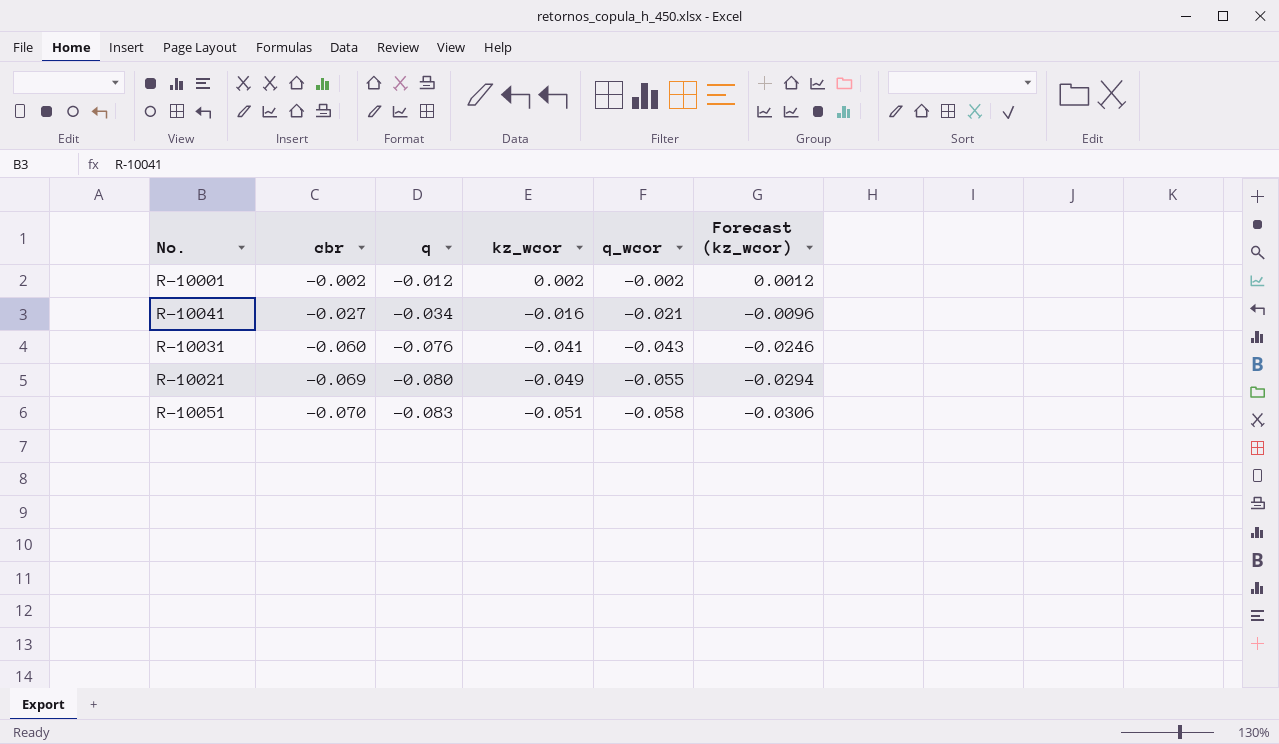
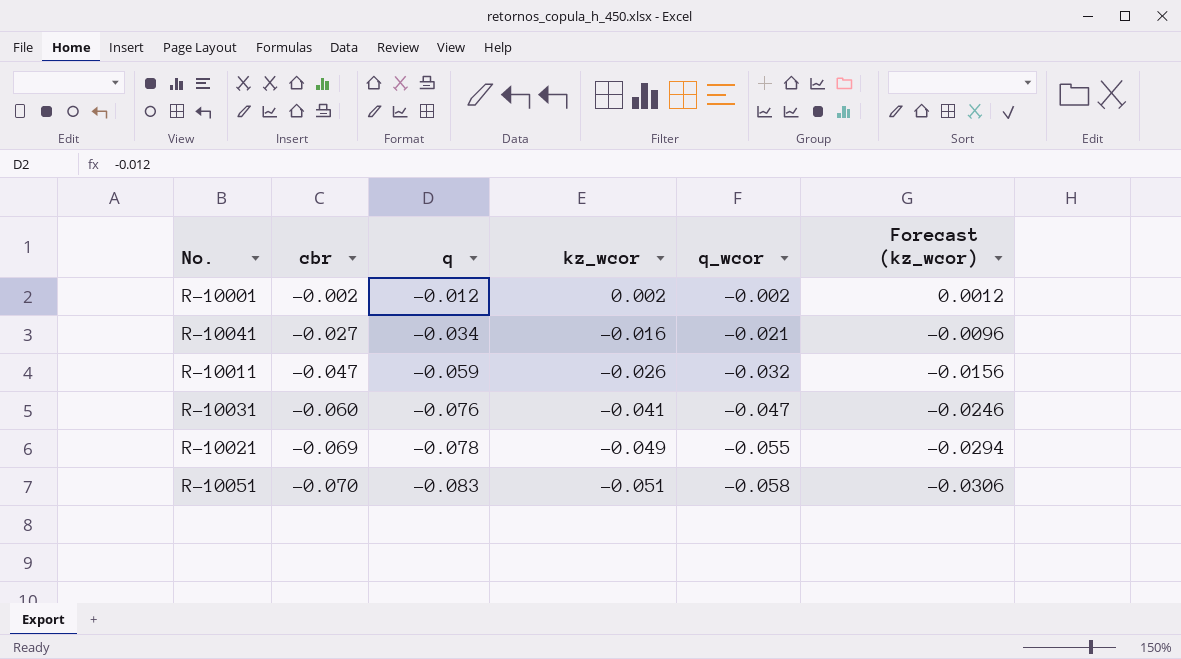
row R-10011: none -> -0.047 | -0.059 | -0.026 | -0.032 | -0.0156
R-10031 | q_wcor: -0.043 -> -0.047
R-10021 | q: -0.080 -> -0.078

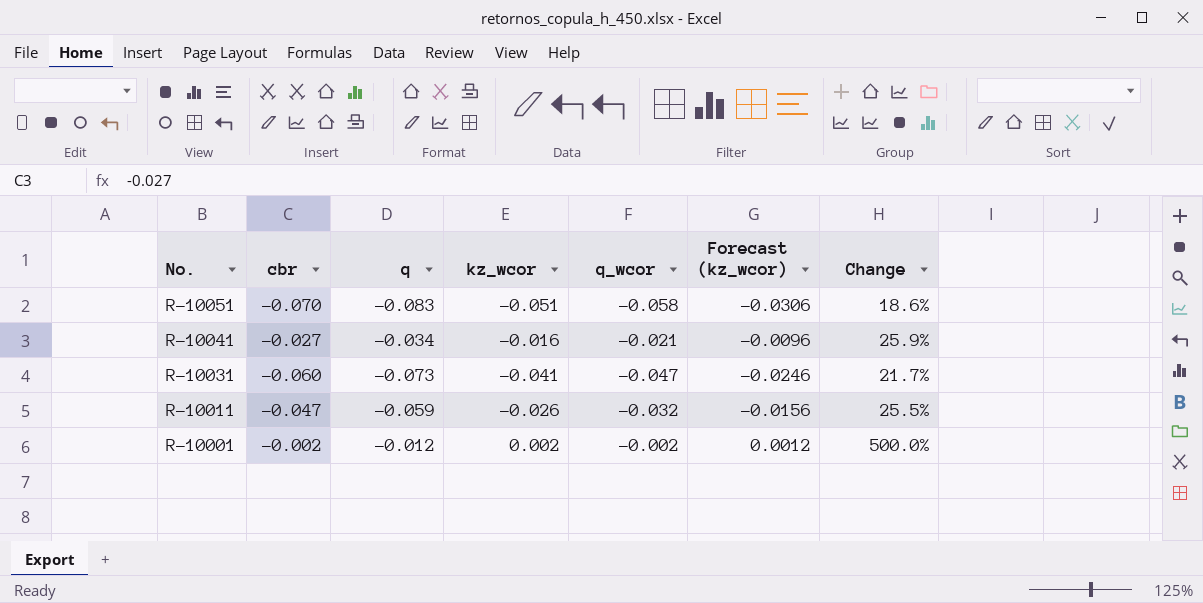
row order: cbr descending -> No. descending
column Change | formula: none -> ([q] - [cbr]) / [cbr]
row R-10021: -0.069 | -0.078 | -0.049 | -0.055 | -0.0294 -> none
R-10031 | q: -0.076 -> -0.073

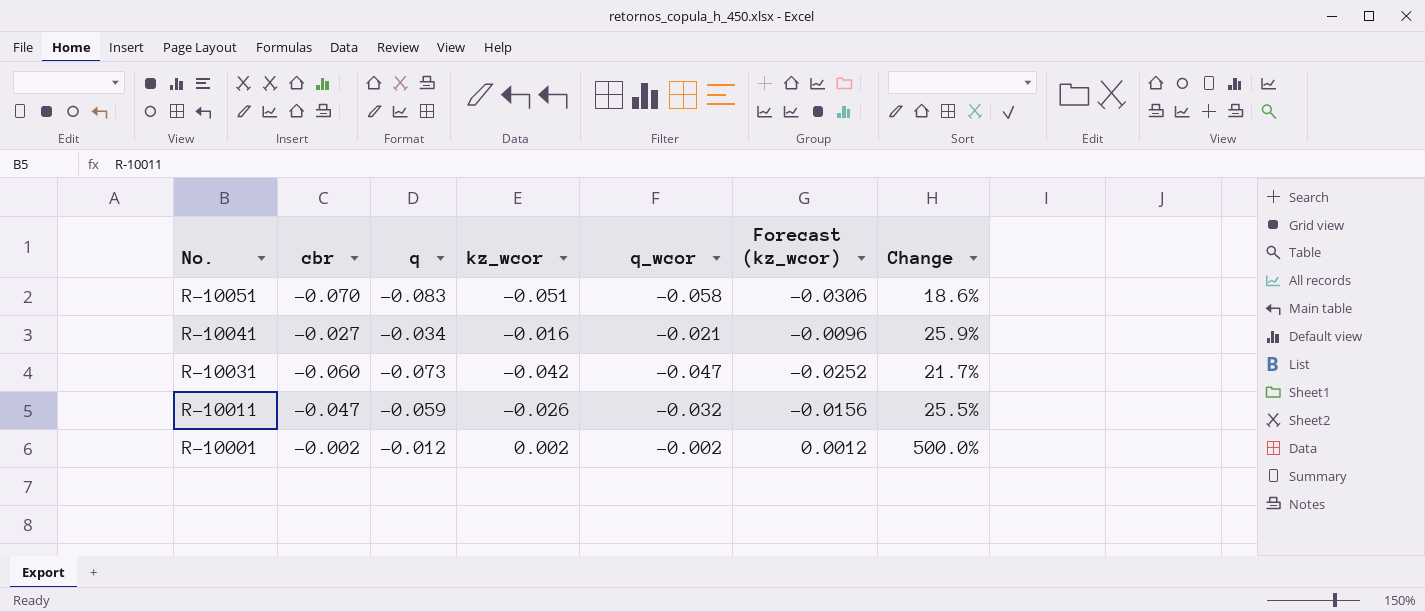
R-10031 | kz_wcor: -0.041 -> -0.042
R-10031 | Forecast (kz_wcor): -0.0246 -> -0.0252

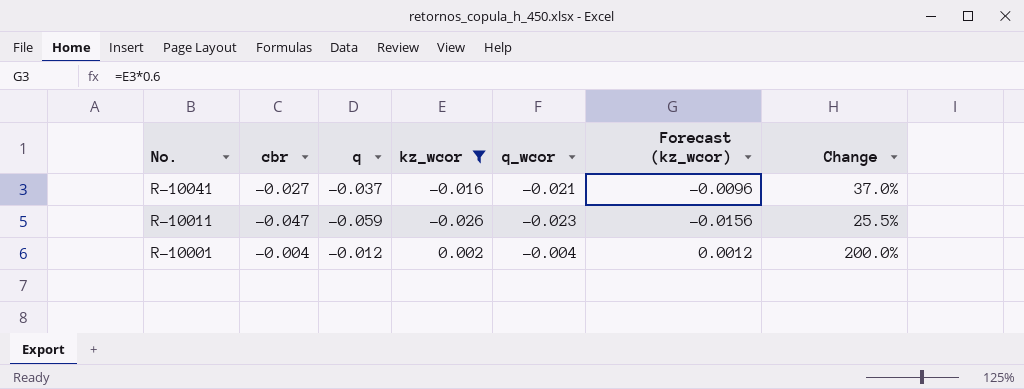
filter: none -> kz_wcor >= -0.026
R-10041 | q: -0.034 -> -0.037
R-10041 | Change: 25.9% -> 37.0%
R-10011 | q_wcor: -0.032 -> -0.023
R-10001 | cbr: -0.002 -> -0.004
R-10001 | q_wcor: -0.002 -> -0.004
R-10001 | Change: 500.0% -> 200.0%

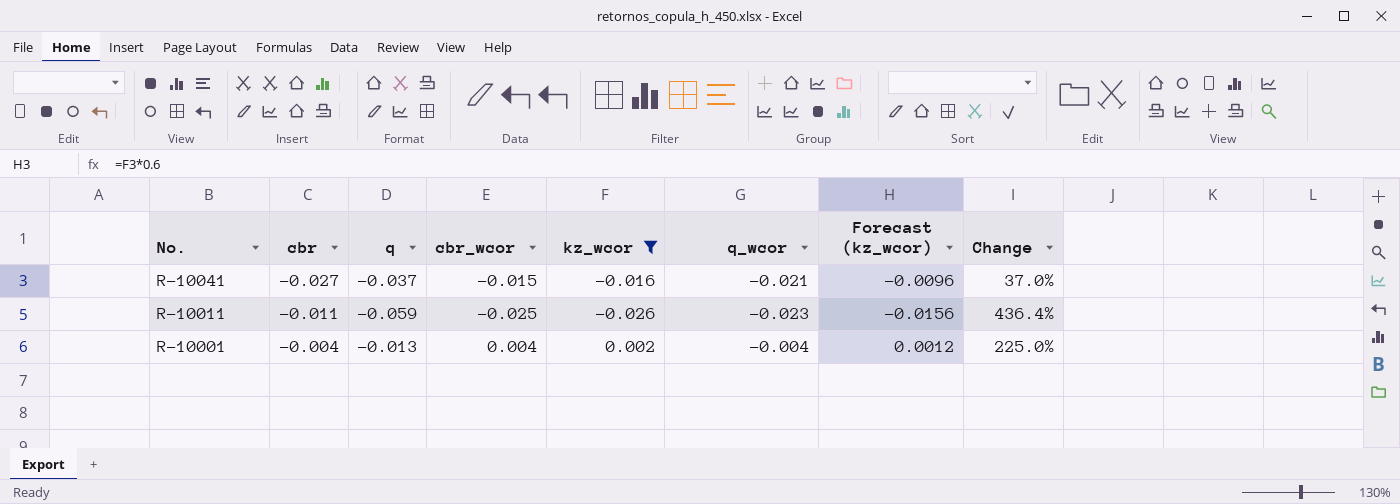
column cbr_wcor | position: none -> 4
R-10011 | cbr: -0.047 -> -0.011
R-10011 | Change: 25.5% -> 436.4%
R-10001 | q: -0.012 -> -0.013
R-10001 | Change: 200.0% -> 225.0%

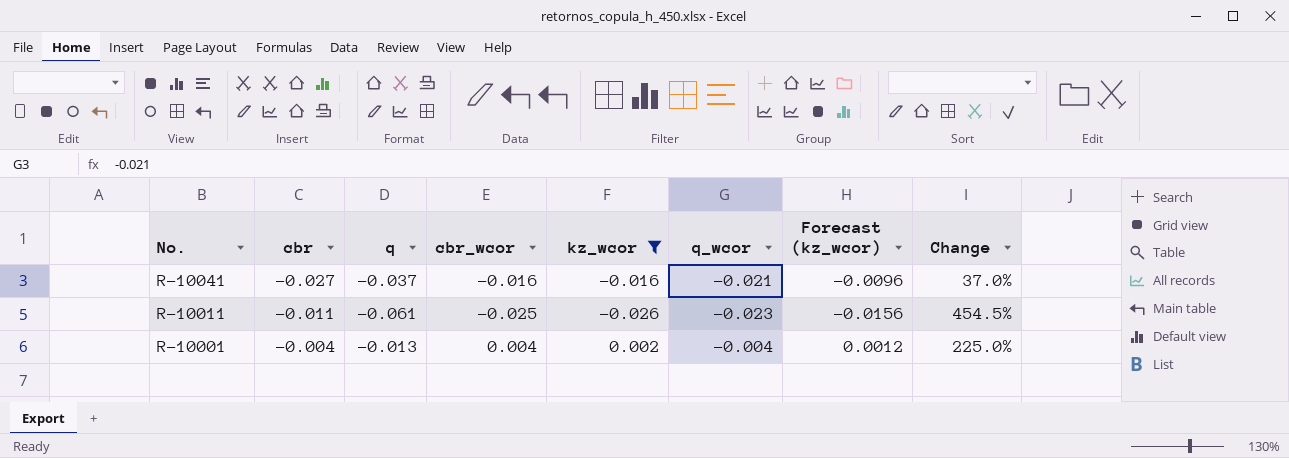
R-10041 | cbr_wcor: -0.015 -> -0.016
R-10011 | q: -0.059 -> -0.061
R-10011 | Change: 436.4% -> 454.5%

